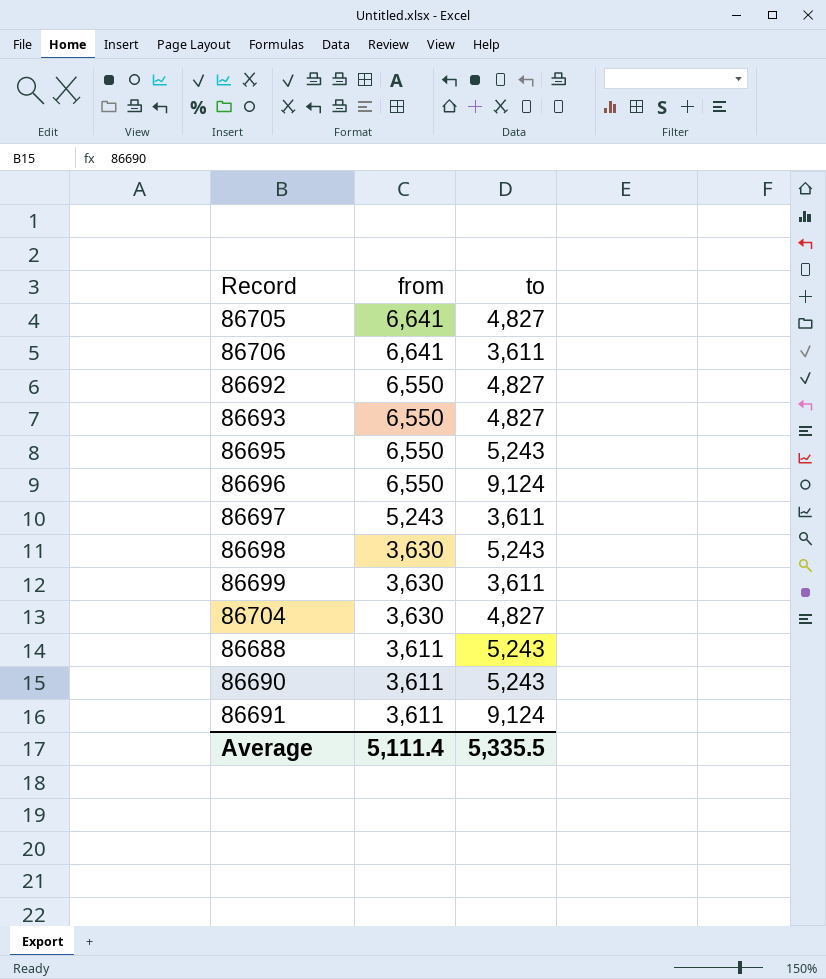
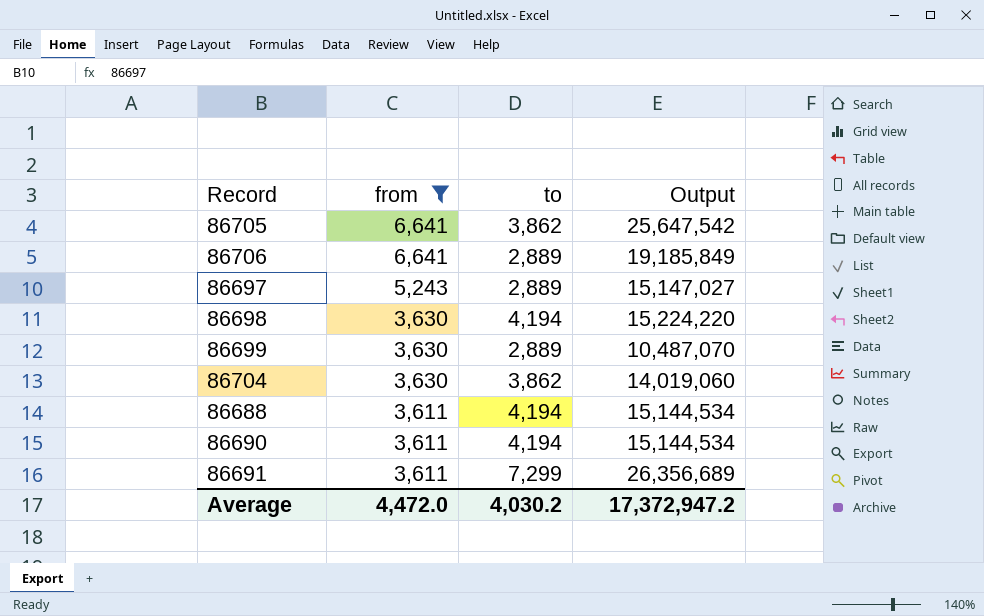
filter: none -> from != 6,550
column Output | formula: none -> [from] * [to]
86705 | to: 4,827 -> 3,862
86706 | to: 3,611 -> 2,889
86697 | to: 3,611 -> 2,889
86698 | to: 5,243 -> 4,194
86699 | to: 3,611 -> 2,889
86704 | to: 4,827 -> 3,862
86688 | to: 5,243 -> 4,194
86690 | to: 5,243 -> 4,194
86691 | to: 9,124 -> 7,299
Average | from: 5,111.4 -> 4,472.0
Average | to: 5,335.5 -> 4,030.2

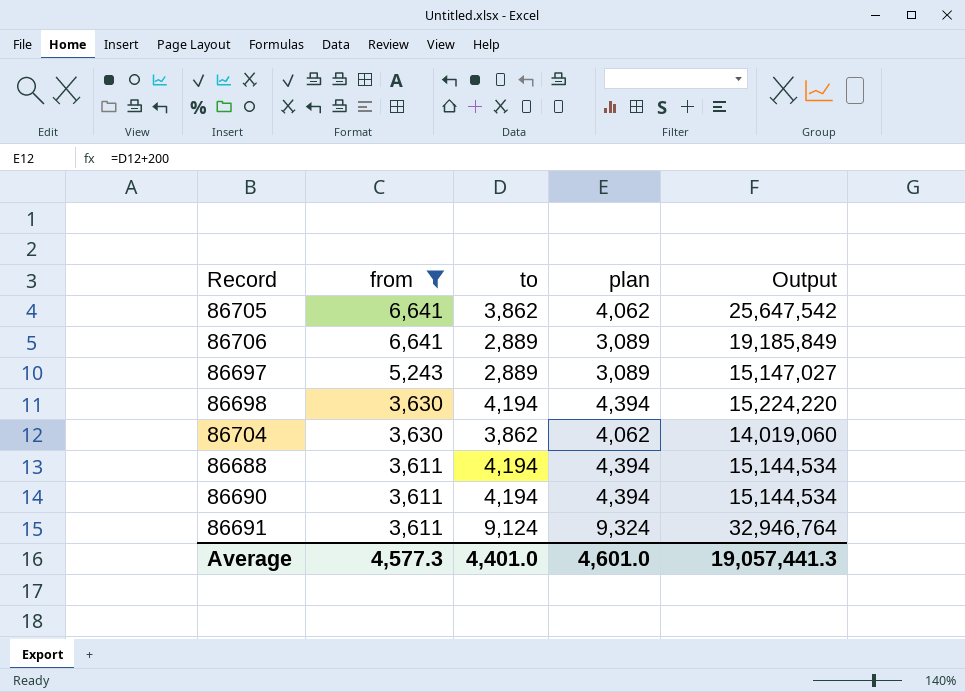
column plan | formula: none -> [to] + 200
row 86699: 3,630 | 2,889 | 10,487,070 -> none
86691 | to: 7,299 -> 9,124
86691 | Output: 26,356,689 -> 32,946,764
Average | from: 4,472.0 -> 4,577.3
Average | to: 4,030.2 -> 4,401.0
Average | Output: 17,372,947.2 -> 19,057,441.3

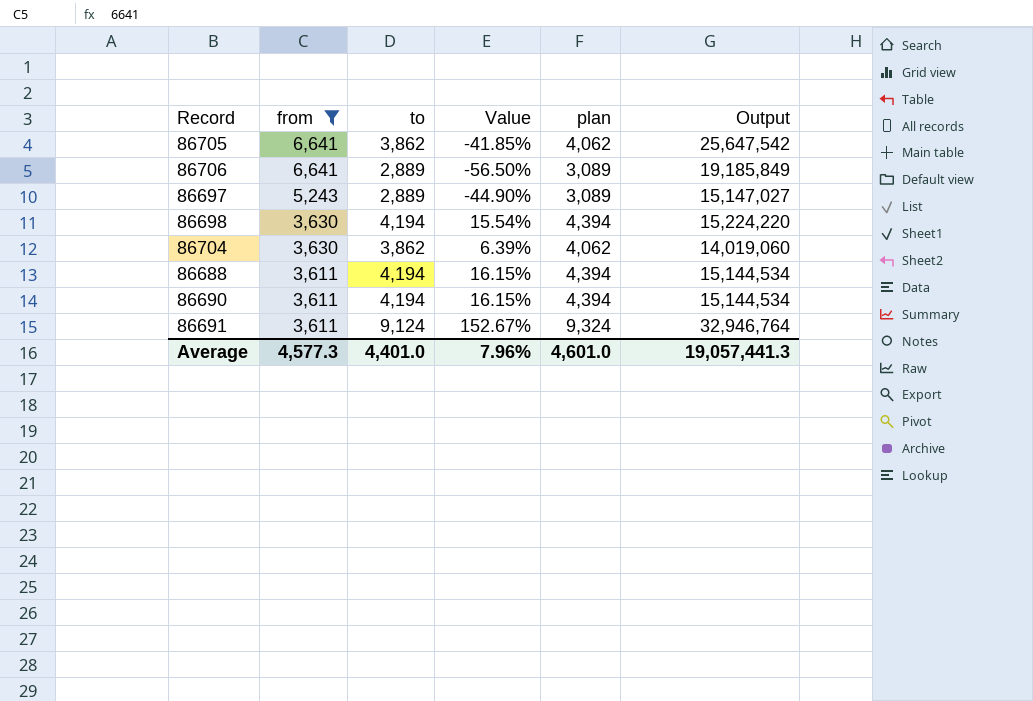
column Value | formula: none -> ([to] - [from]) / [from]

